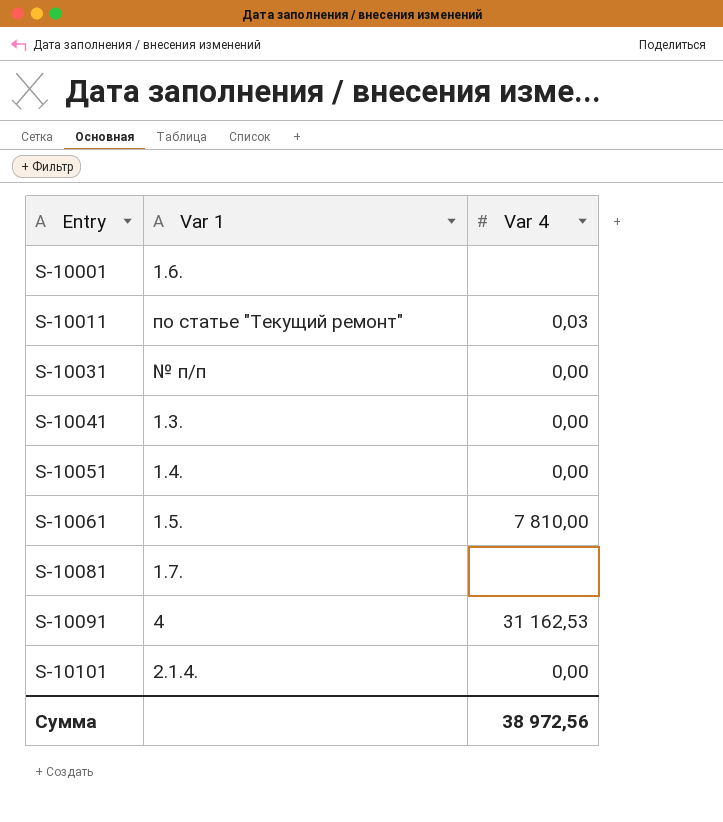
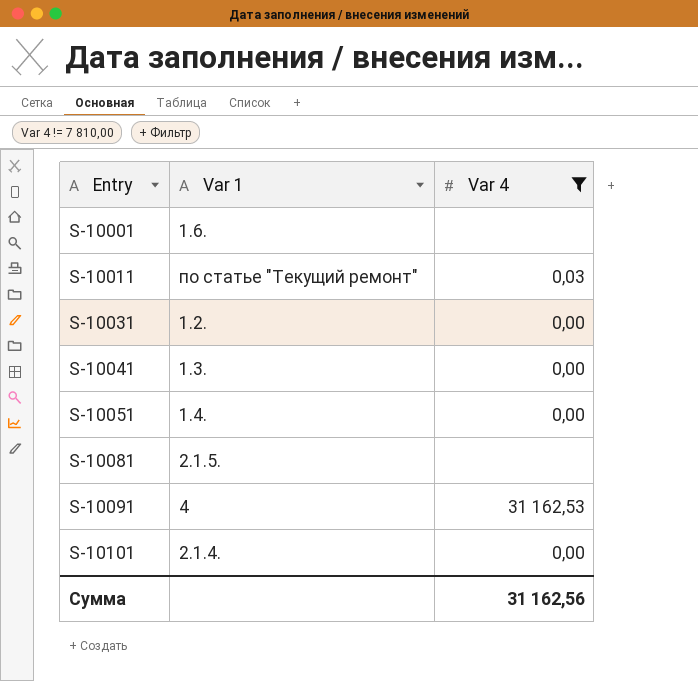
filter: none -> Var 4 != 7 810,00
S-10031 | Var 1: № п/п -> 1.2.
S-10081 | Var 1: 1.7. -> 2.1.5.
Сумма | Var 4: 38 972,56 -> 31 162,56

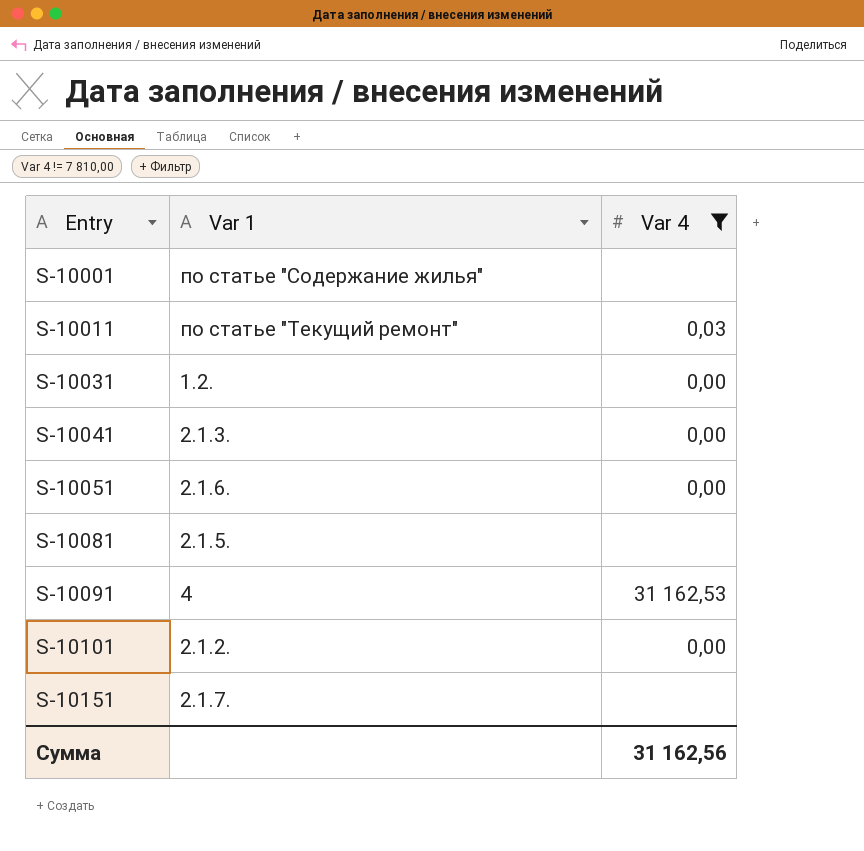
S-10001 | Var 1: 1.6. -> по статье "Содержание жилья"
S-10041 | Var 1: 1.3. -> 2.1.3.
S-10051 | Var 1: 1.4. -> 2.1.6.
S-10101 | Var 1: 2.1.4. -> 2.1.2.
row S-10151: none -> 2.1.7. | none

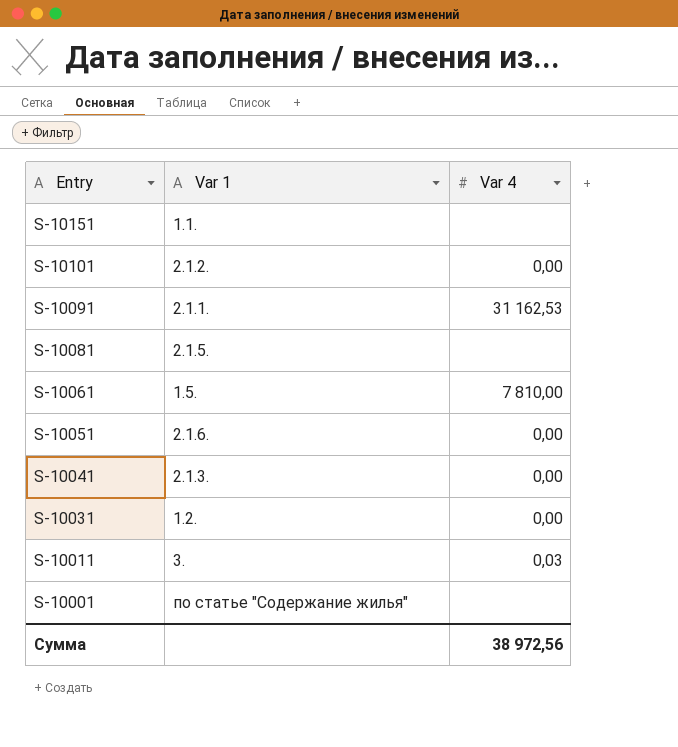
filter: Var 4 != 7 810,00 -> none
row order: Entry ascending -> Entry descending
S-10151 | Var 1: 2.1.7. -> 1.1.
S-10091 | Var 1: 4 -> 2.1.1.
S-10011 | Var 1: по статье "Текущий ремонт" -> 3.
Сумма | Var 4: 31 162,56 -> 38 972,56

